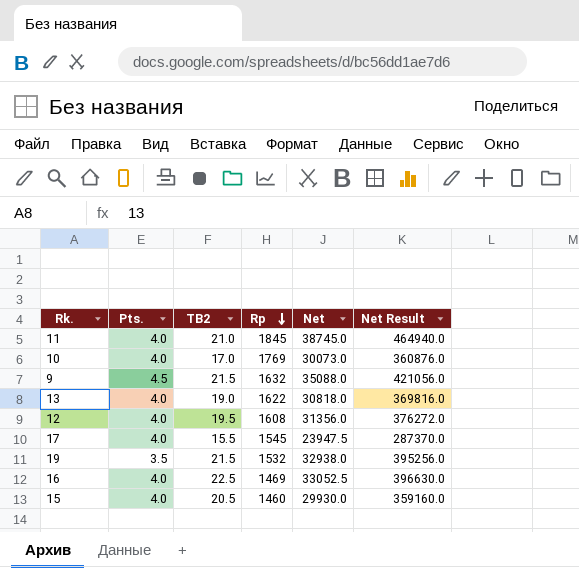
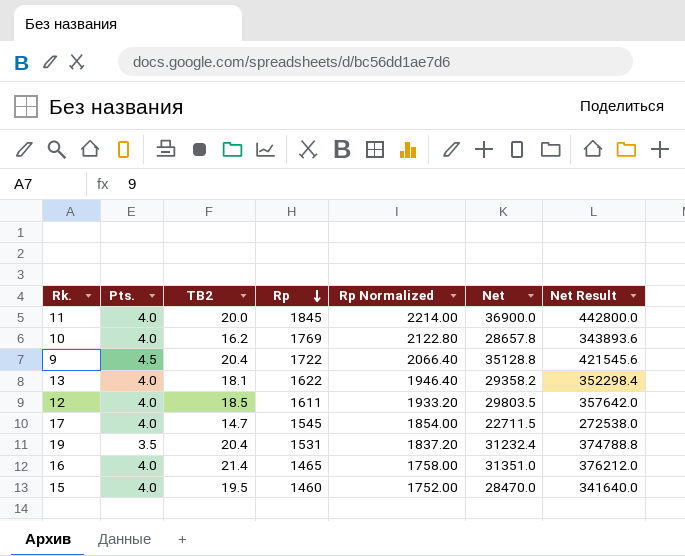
column Rp Normalized | formula: none -> [Rp] * 1.2
11 | TB2: 21.0 -> 20.0
11 | Net: 38745.0 -> 36900.0
11 | Net Result: 464940.0 -> 442800.0
10 | TB2: 17.0 -> 16.2
10 | Net: 30073.0 -> 28657.8
10 | Net Result: 360876.0 -> 343893.6
9 | TB2: 21.5 -> 20.4
9 | Rp: 1632 -> 1722
9 | Net: 35088.0 -> 35128.8
9 | Net Result: 421056.0 -> 421545.6
13 | TB2: 19.0 -> 18.1
13 | Net: 30818.0 -> 29358.2
13 | Net Result: 369816.0 -> 352298.4
12 | TB2: 19.5 -> 18.5
12 | Rp: 1608 -> 1611
12 | Net: 31356.0 -> 29803.5
12 | Net Result: 376272.0 -> 357642.0
17 | TB2: 15.5 -> 14.7
17 | Net: 23947.5 -> 22711.5
17 | Net Result: 287370.0 -> 272538.0
19 | TB2: 21.5 -> 20.4
19 | Rp: 1532 -> 1531
19 | Net: 32938.0 -> 31232.4
19 | Net Result: 395256.0 -> 374788.8
16 | TB2: 22.5 -> 21.4
16 | Rp: 1469 -> 1465
16 | Net: 33052.5 -> 31351.0
16 | Net Result: 396630.0 -> 376212.0
15 | TB2: 20.5 -> 19.5
15 | Net: 29930.0 -> 28470.0
15 | Net Result: 359160.0 -> 341640.0

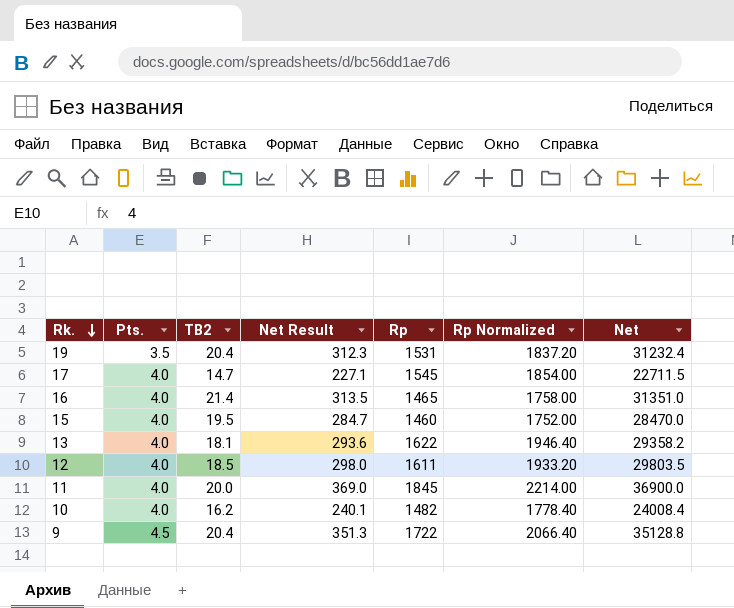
row order: Rp descending -> Rk. descending
column Net Result | formula: [Net] * 12 -> [Net] * 0.01
column Net Result | position: 7 -> 4
10 | Rp: 1769 -> 1482
10 | Rp Normalized: 2122.80 -> 1778.40
10 | Net: 28657.8 -> 24008.4

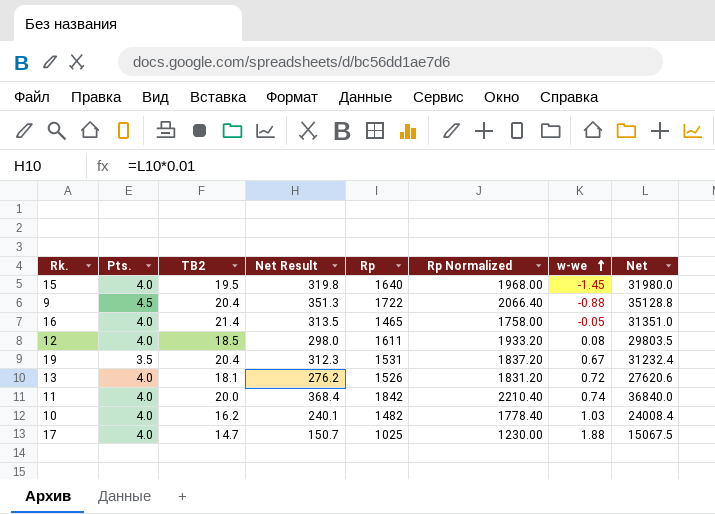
row order: Rk. descending -> w-we ascending
column w-we | position: none -> 7
15 | Net Result: 284.7 -> 319.8
15 | Rp: 1460 -> 1640
15 | Rp Normalized: 1752.00 -> 1968.00
15 | Net: 28470.0 -> 31980.0
13 | Net Result: 293.6 -> 276.2
13 | Rp: 1622 -> 1526
13 | Rp Normalized: 1946.40 -> 1831.20
13 | Net: 29358.2 -> 27620.6
11 | Net Result: 369.0 -> 368.4
11 | Rp: 1845 -> 1842
11 | Rp Normalized: 2214.00 -> 2210.40
11 | Net: 36900.0 -> 36840.0
17 | Net Result: 227.1 -> 150.7
17 | Rp: 1545 -> 1025
17 | Rp Normalized: 1854.00 -> 1230.00
17 | Net: 22711.5 -> 15067.5

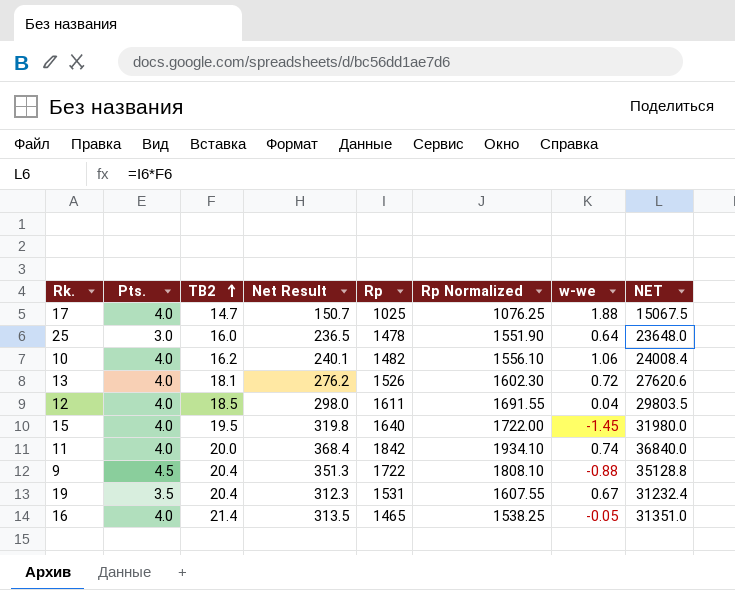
row order: w-we ascending -> TB2 ascending
column Rp Normalized | formula: [Rp] * 1.2 -> [Rp] * 1.05
column name: Net -> NET
row 25: none -> 3.0 | 16.0 | 236.5 | 1478 | 1551.90 | 0.64 | 23648.0
10 | w-we: 1.03 -> 1.06
12 | w-we: 0.08 -> 0.04

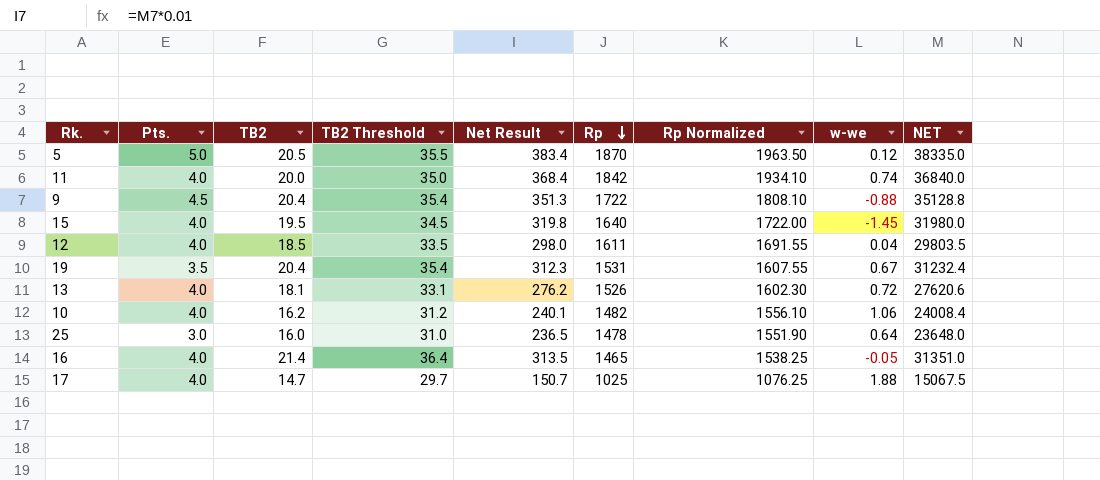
row order: TB2 ascending -> Rp descending
column TB2 Threshold | formula: none -> [TB2] + 15
row 5: none -> 5.0 | 20.5 | 35.5 | 383.4 | 1870 | 1963.50 | 0.12 | 38335.0

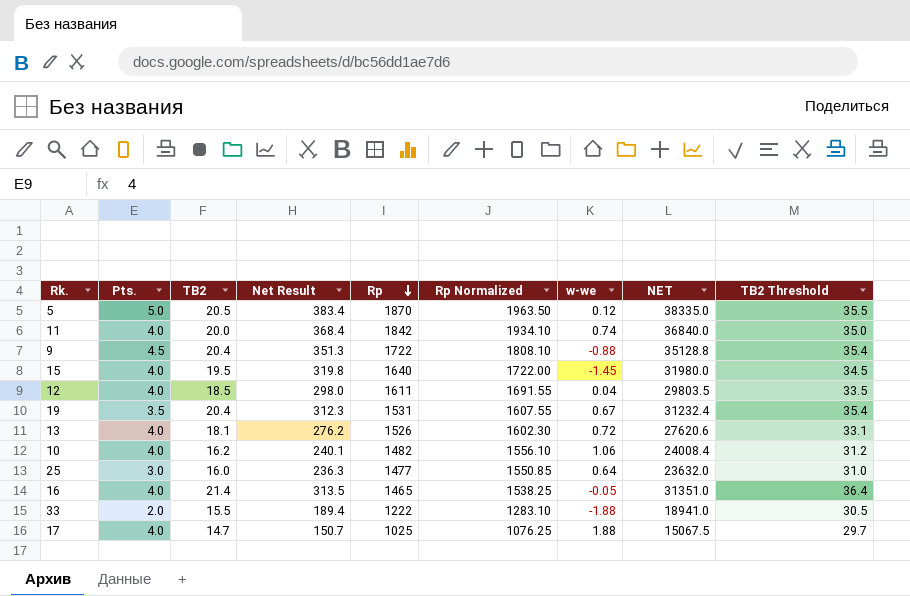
column TB2 Threshold | position: 4 -> 9
25 | Net Result: 236.5 -> 236.3
25 | Rp: 1478 -> 1477
25 | Rp Normalized: 1551.90 -> 1550.85
25 | NET: 23648.0 -> 23632.0
row 33: none -> 2.0 | 15.5 | 189.4 | 1222 | 1283.10 | -1.88 | 18941.0 | 30.5

